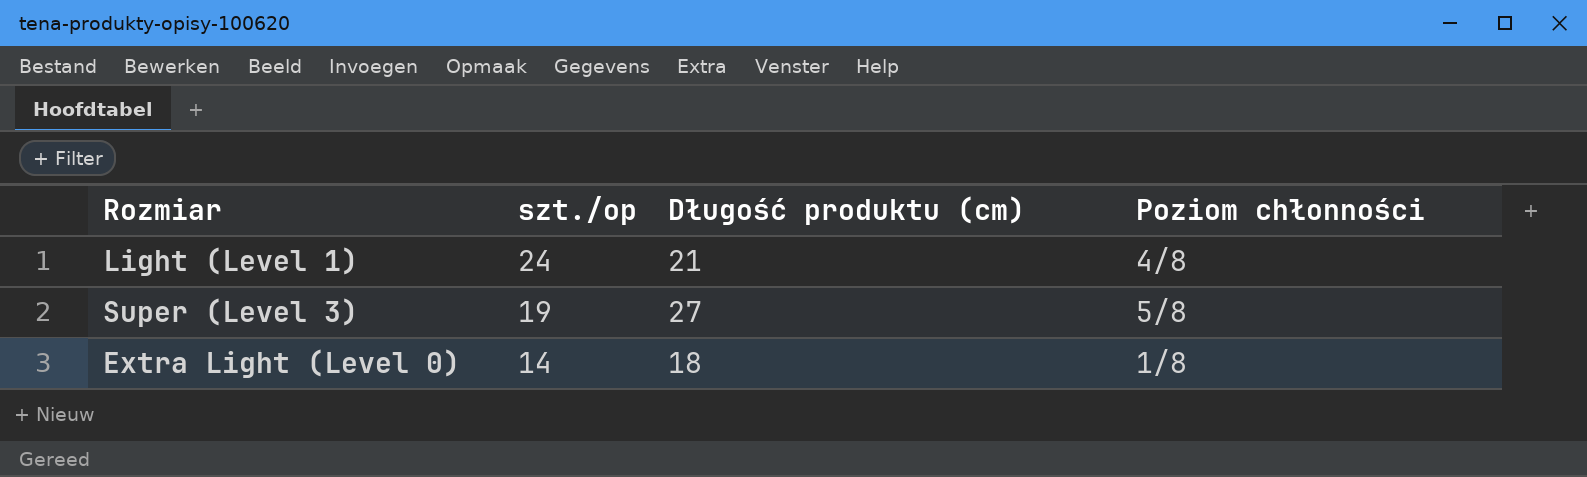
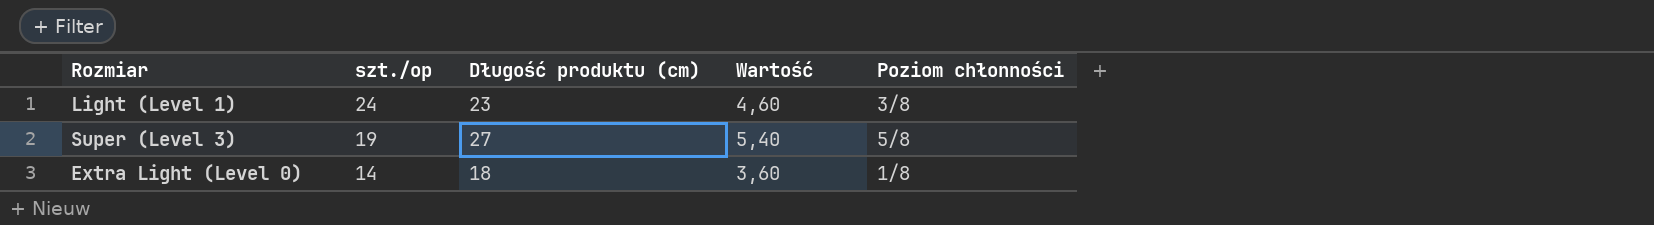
column Wartość | formula: none -> [Długość produktu (cm)] * 0,2
Light (Level 1) | Długość produktu (cm): 21 -> 23
Light (Level 1) | Poziom chłonności: 4/8 -> 3/8

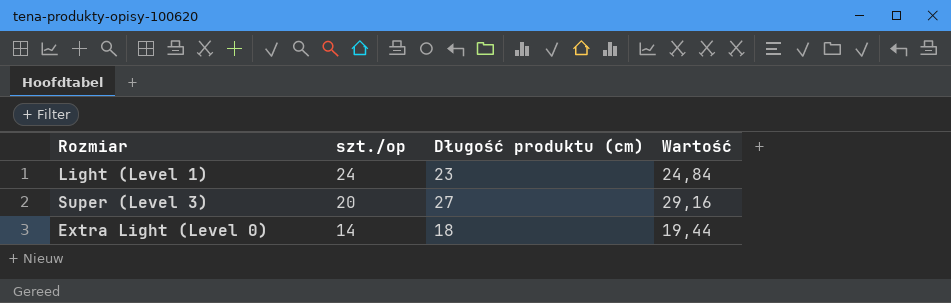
column Poziom chłonności | position: 5 -> none
column Wartość | formula: [Długość produktu (cm)] * 0,2 -> [Długość produktu (cm)] * 1,08
Super (Level 3) | szt./op: 19 -> 20

